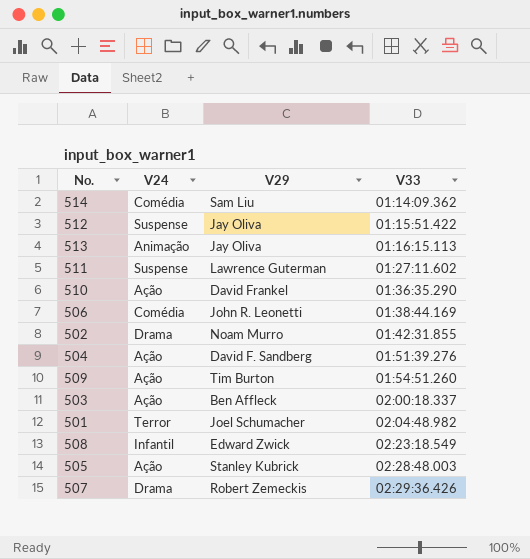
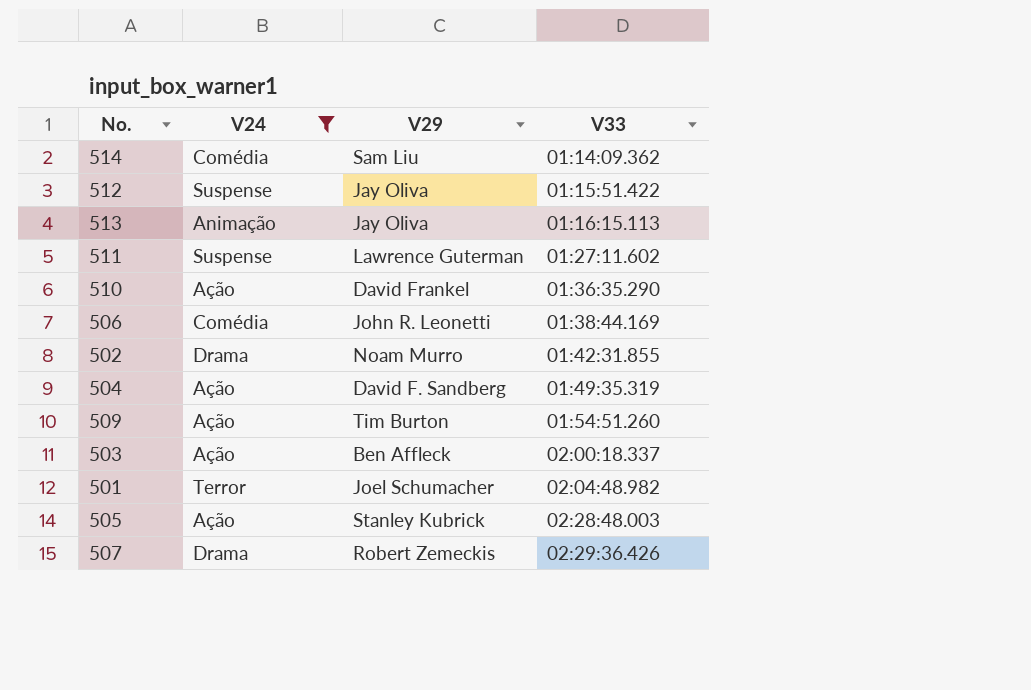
filter: none -> V24 != Infantil
504 | V33: 01:51:39.276 -> 01:49:35.319

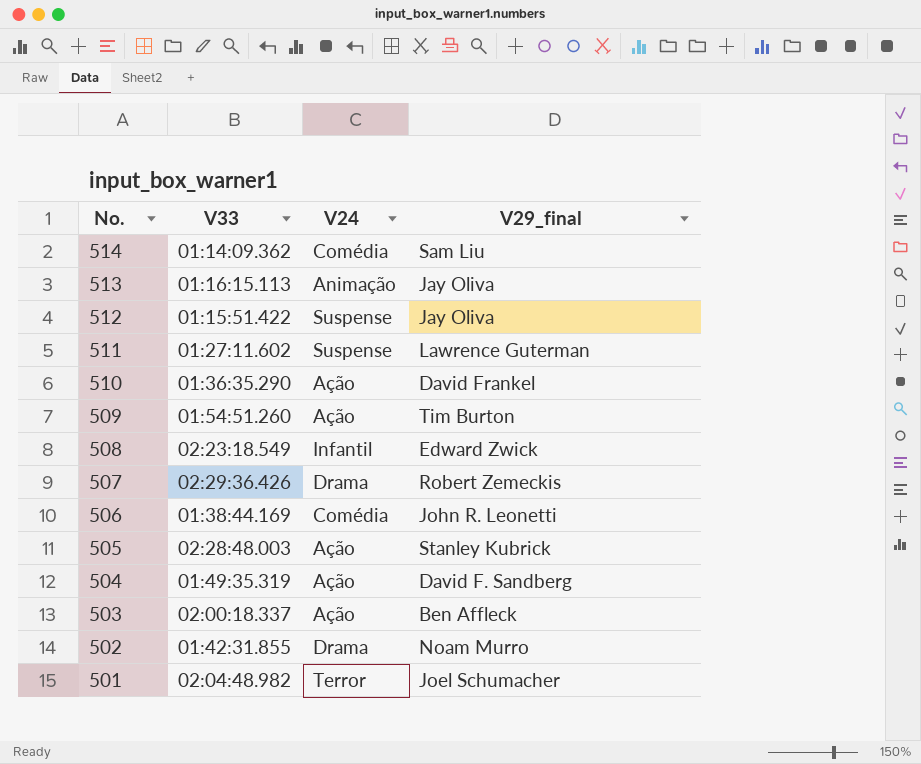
filter: V24 != Infantil -> none
row order: V33 ascending -> No. descending
column V33 | position: 4 -> 2
column name: V29 -> V29_final

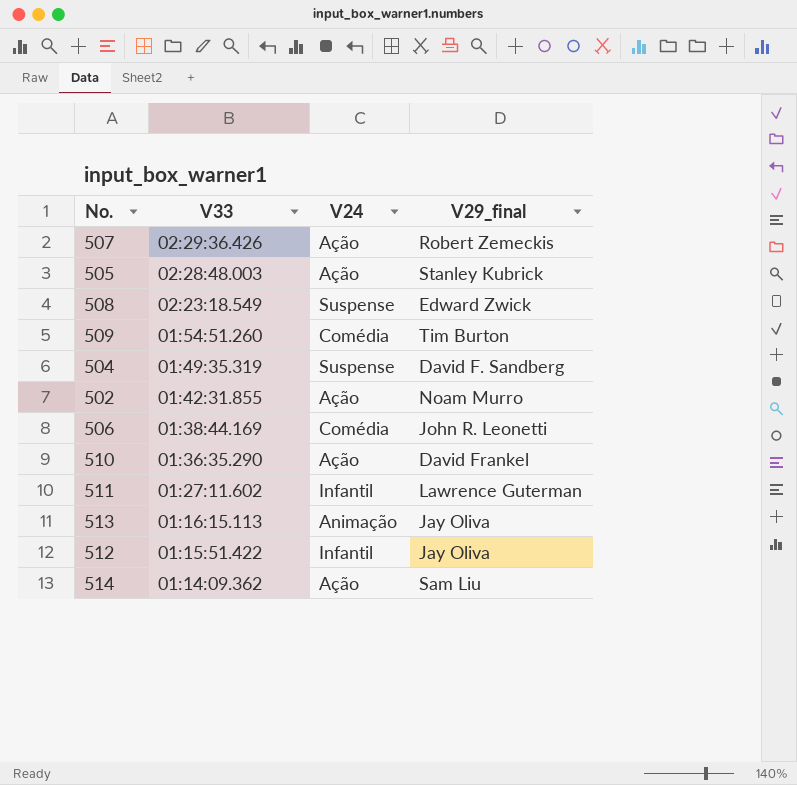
row order: No. descending -> V33 descending
row 503: 02:00:18.337 | Ação | Ben Affleck -> none
row 501: 02:04:48.982 | Terror | Joel Schumacher -> none
507 | V24: Drama -> Ação
508 | V24: Infantil -> Suspense
509 | V24: Ação -> Comédia
504 | V24: Ação -> Suspense
502 | V24: Drama -> Ação
511 | V24: Suspense -> Infantil
512 | V24: Suspense -> Infantil
514 | V24: Comédia -> Ação

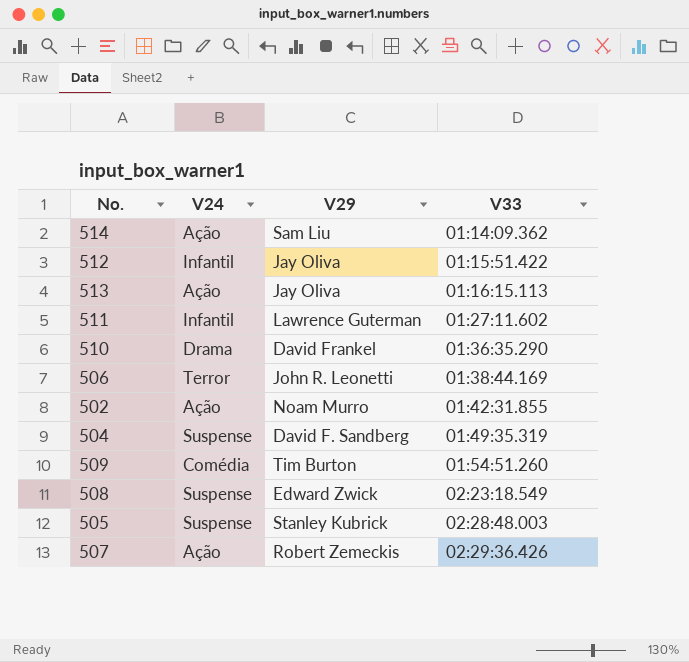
row order: V33 descending -> V33 ascending
column name: V29_final -> V29
column V33 | position: 2 -> 4
513 | V24: Animação -> Ação
510 | V24: Ação -> Drama
506 | V24: Comédia -> Terror
505 | V24: Ação -> Suspense

